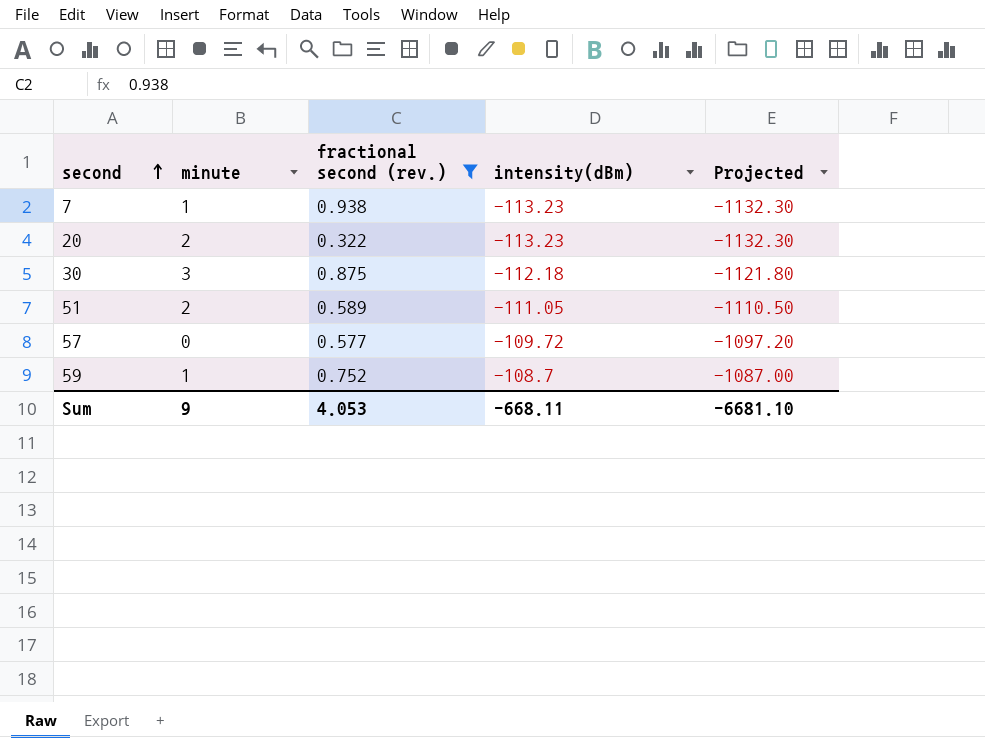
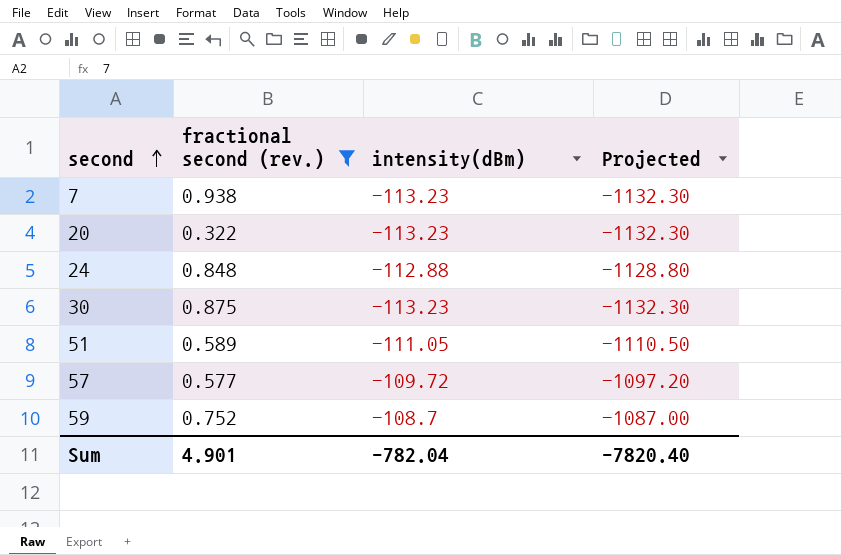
column minute | position: 2 -> none
row 24: none -> 0.848 | -112.88 | -1128.80
30 | intensity(dBm): -112.18 -> -113.23
30 | Projected: -1121.80 -> -1132.30
Sum | fractional second (rev.): 4.053 -> 4.901
Sum | intensity(dBm): -668.11 -> -782.04
Sum | Projected: -6681.10 -> -7820.40

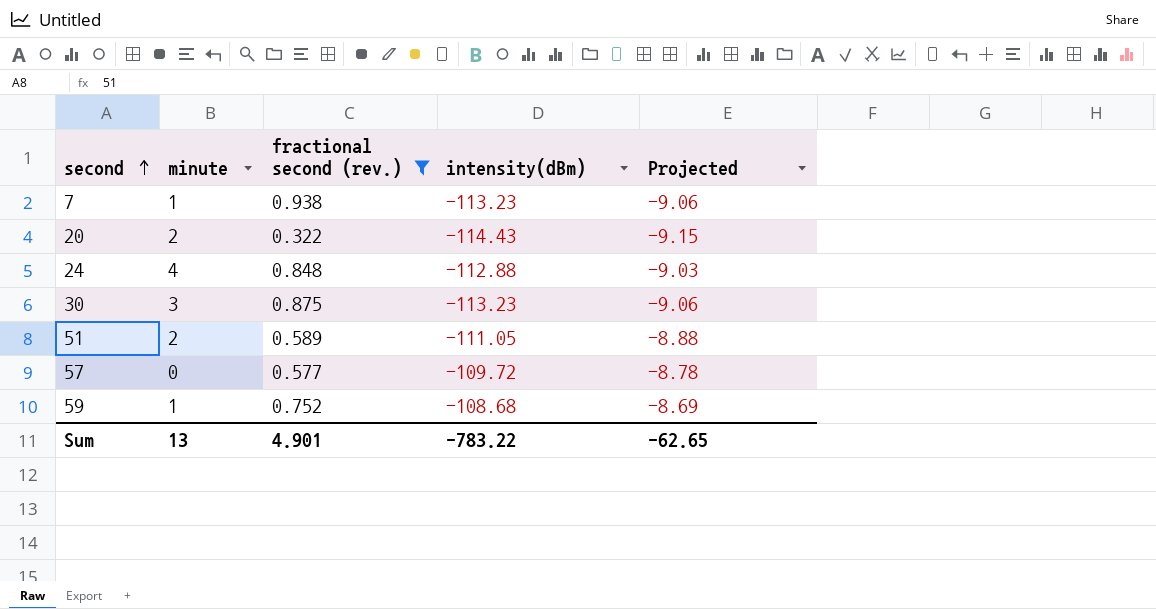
column minute | position: none -> 2
column Projected | formula: [intensity(dBm)] * 10 -> [intensity(dBm)] * 0.08
20 | intensity(dBm): -113.23 -> -114.43
59 | intensity(dBm): -108.7 -> -108.68
Sum | intensity(dBm): -782.04 -> -783.22
Sum | Projected: -7820.40 -> -62.65

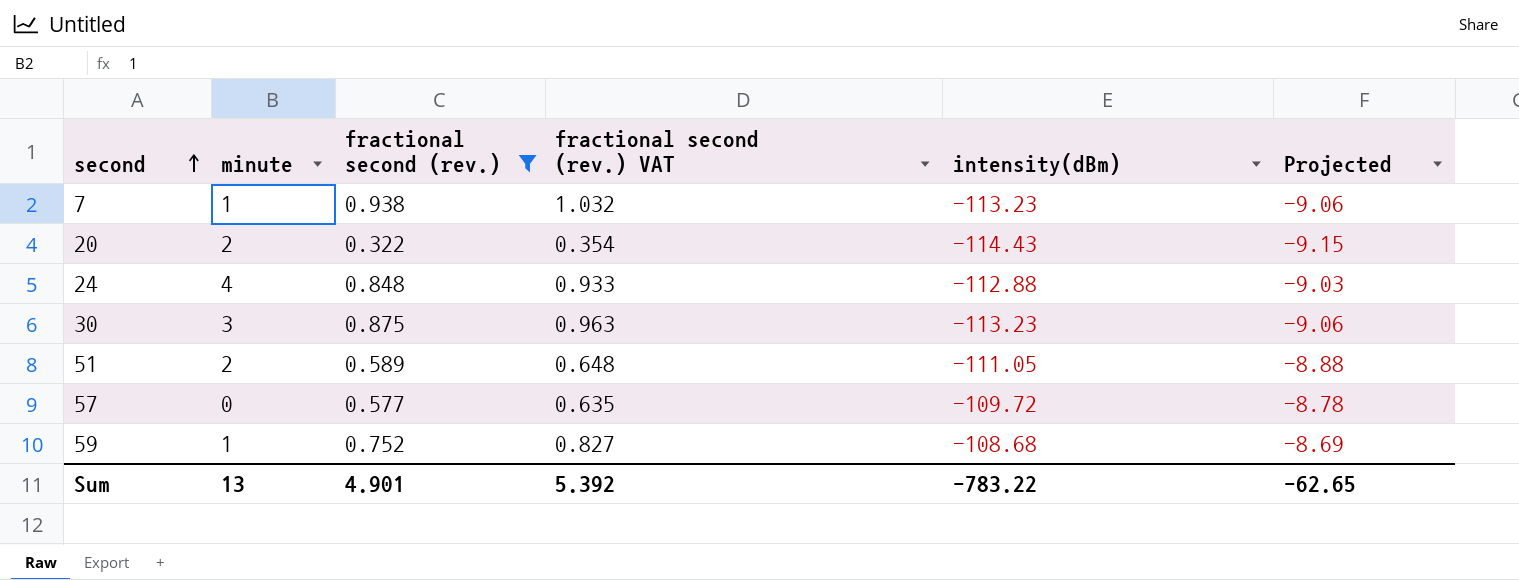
column fractional second (rev.) VAT | formula: none -> [fractional second (rev.)] * 1.1

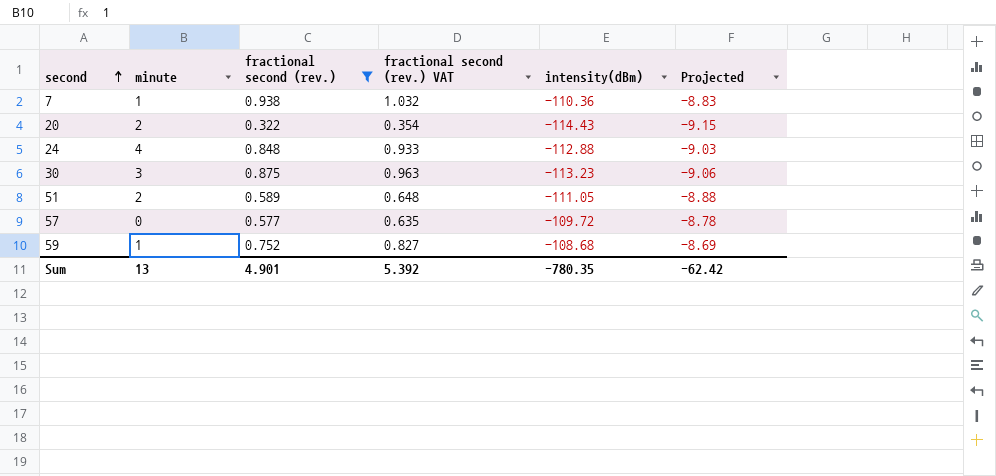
7 | intensity(dBm): -113.23 -> -110.36
7 | Projected: -9.06 -> -8.83
Sum | intensity(dBm): -783.22 -> -780.35
Sum | Projected: -62.65 -> -62.42

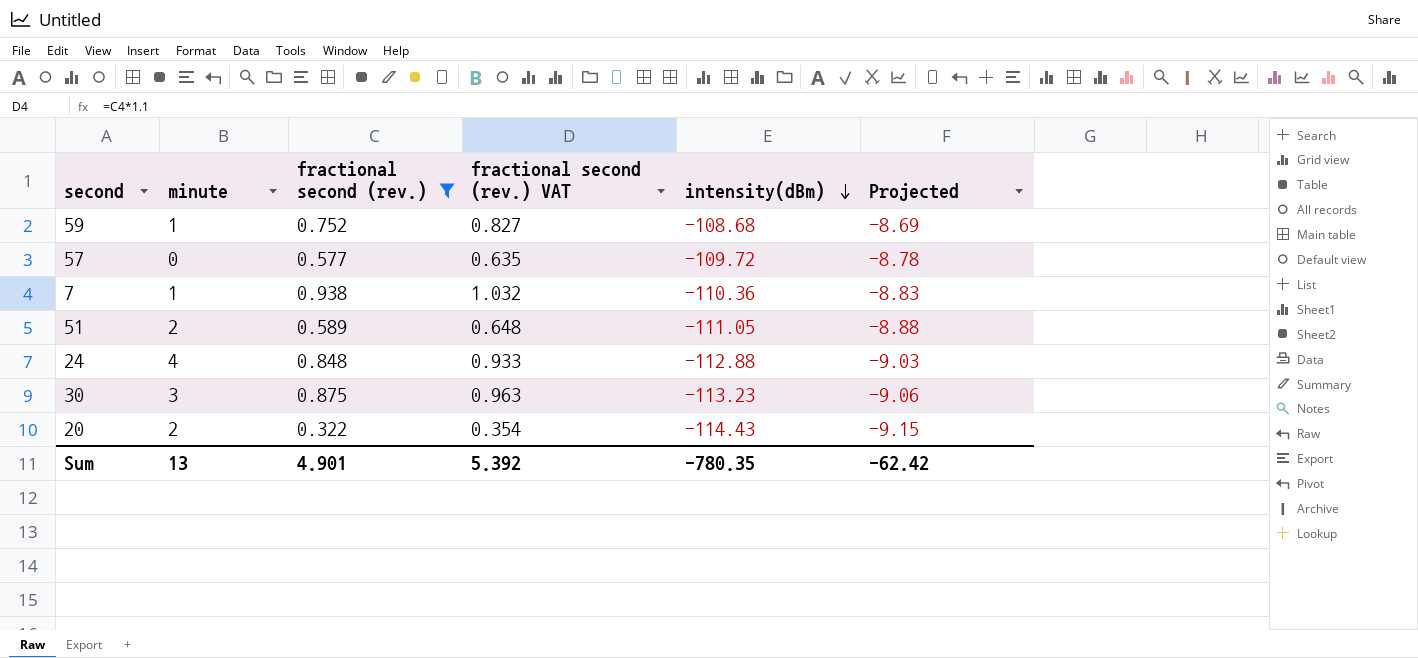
row order: second ascending -> intensity(dBm) descending

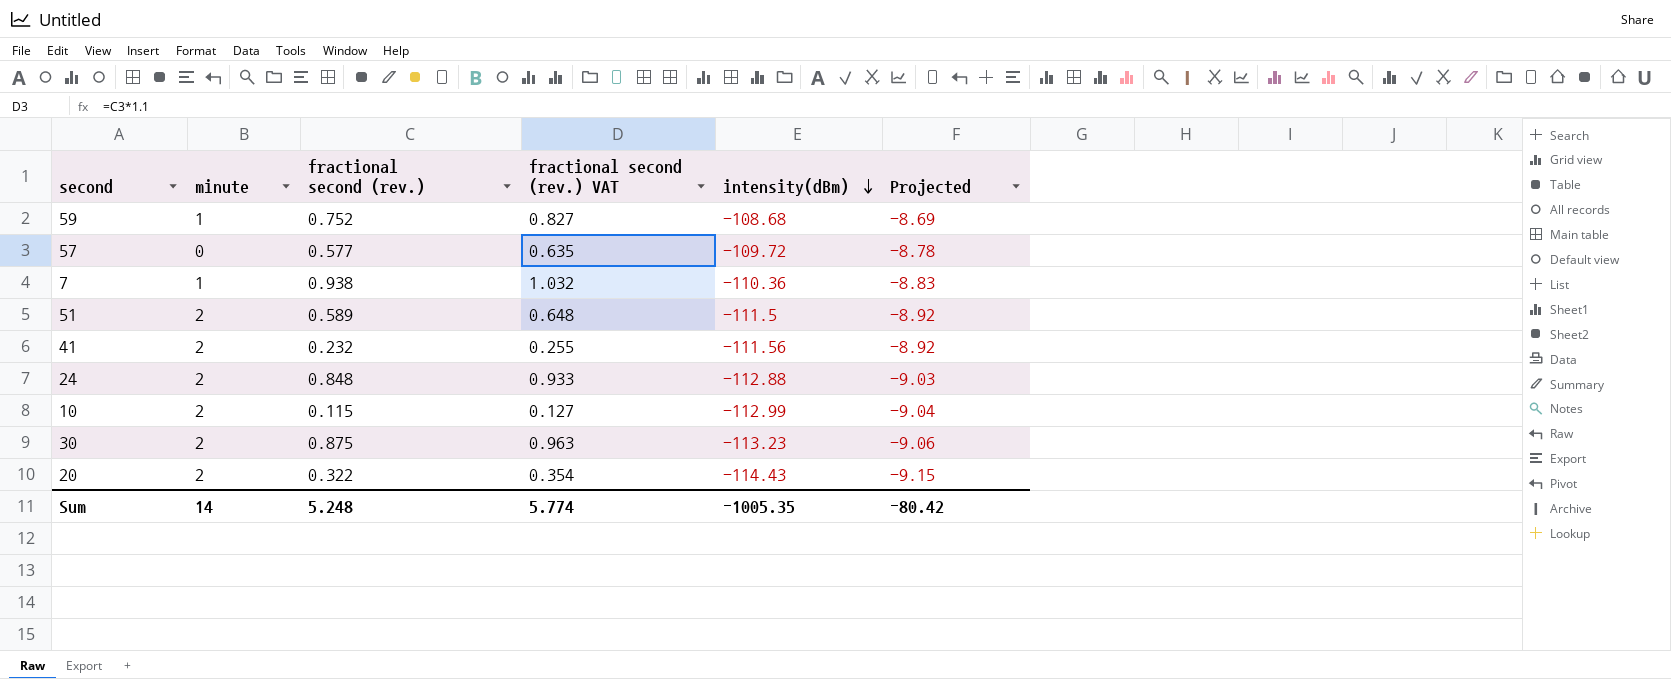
filter: fractional second (rev.) >= 0.322 -> none
51 | intensity(dBm): -111.05 -> -111.5
51 | Projected: -8.88 -> -8.92
24 | minute: 4 -> 2
30 | minute: 3 -> 2
Sum | minute: 13 -> 14
Sum | fractional second (rev.): 4.901 -> 5.248
Sum | fractional second (rev.) VAT: 5.392 -> 5.774
Sum | intensity(dBm): -780.35 -> -1005.35
Sum | Projected: -62.42 -> -80.42

